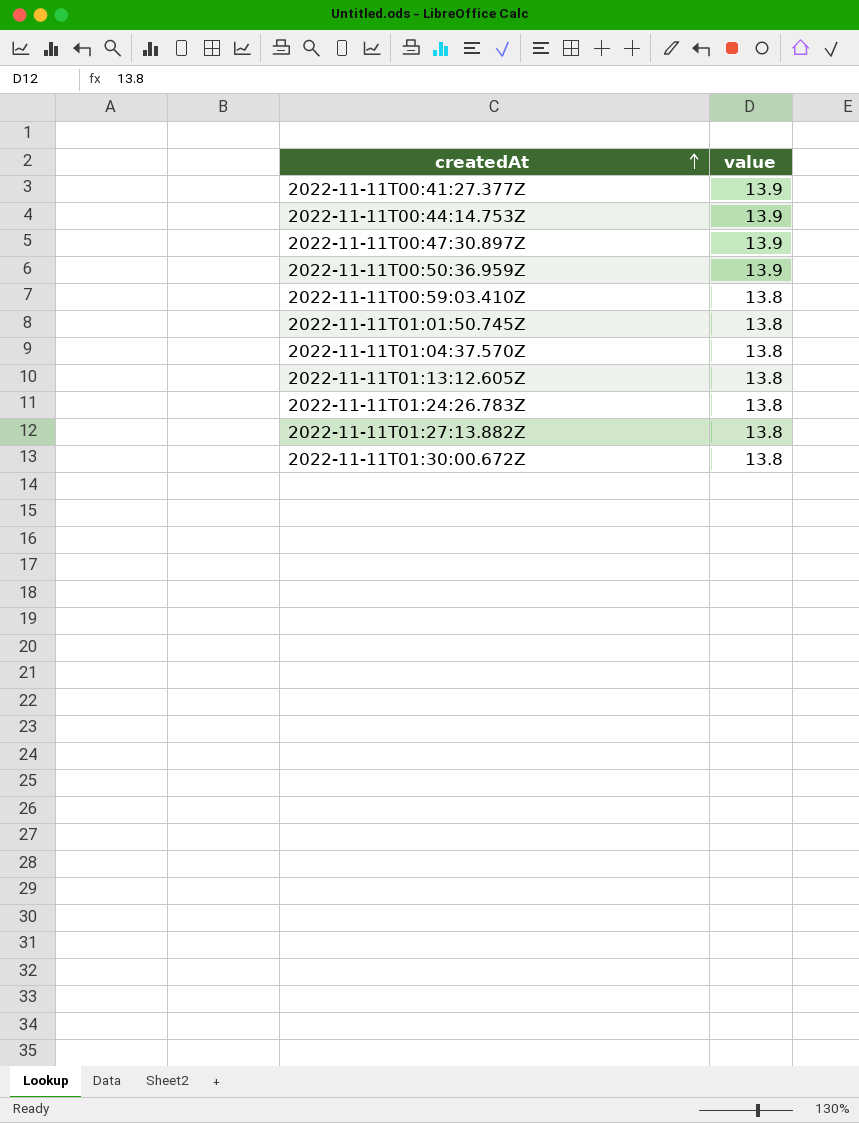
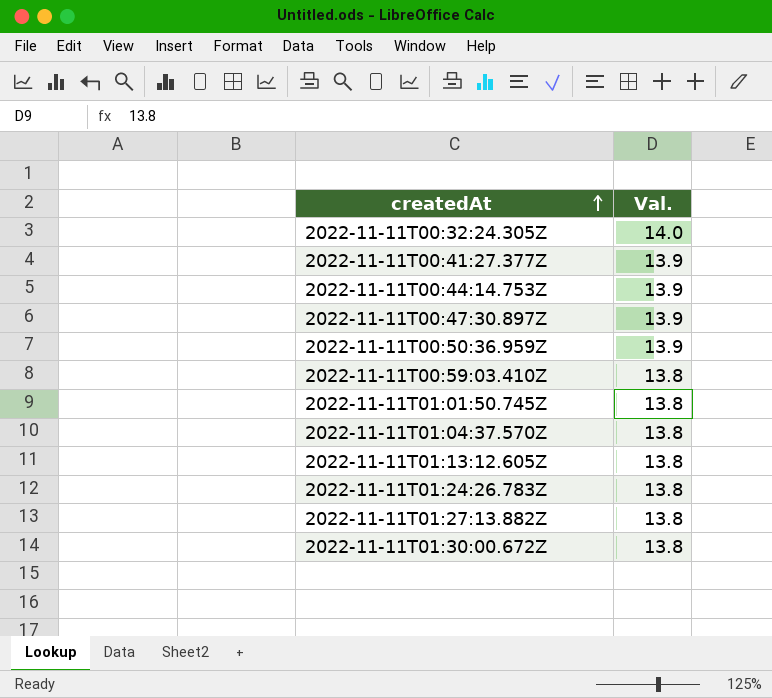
column name: value -> Val.
row 2022-11-11T00:32:24.305Z: none -> 14.0

